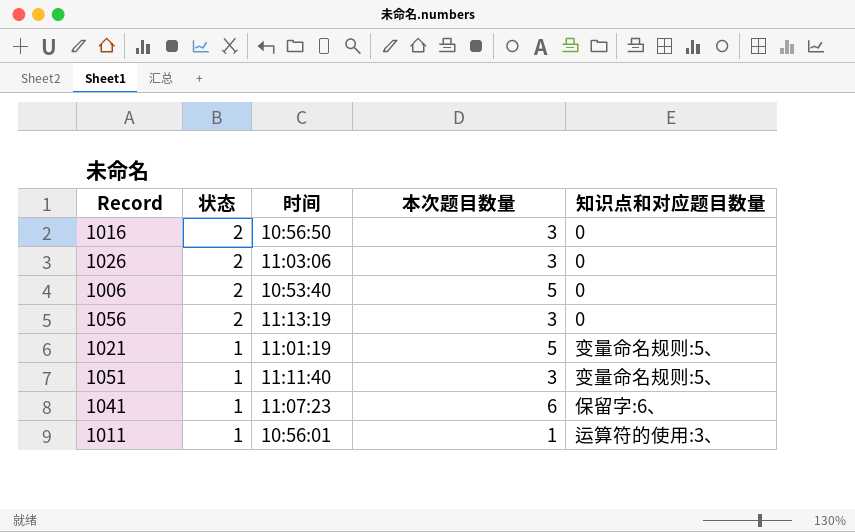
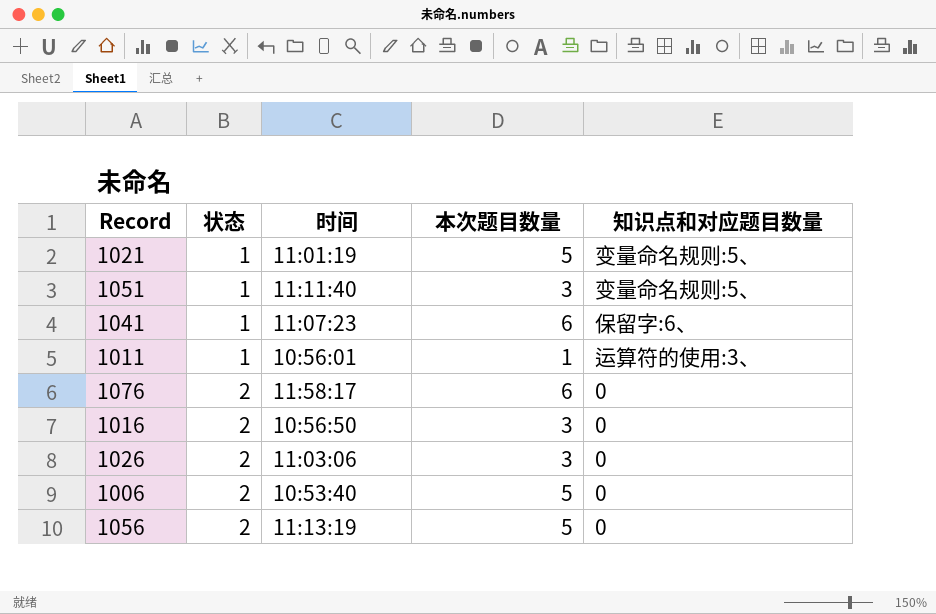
row order: 状态 descending -> 状态 ascending
row 1076: none -> 2 | 11:58:17 | 6 | 0
1056 | 本次题目数量: 3 -> 5

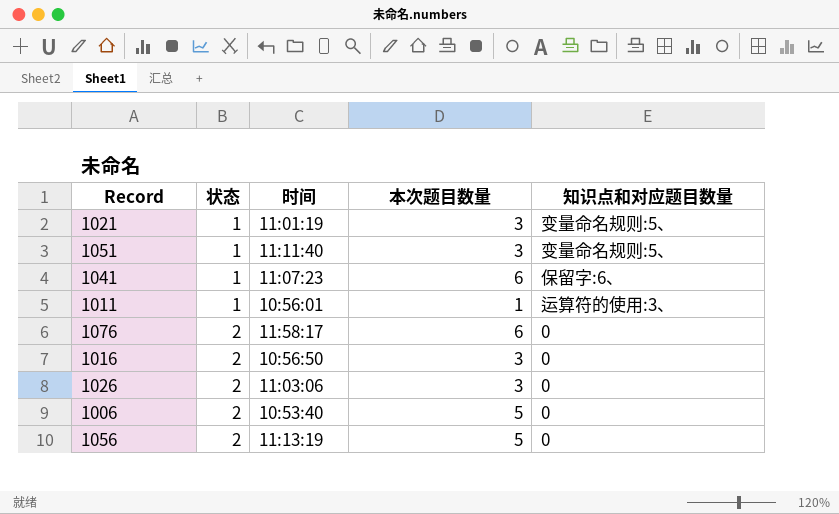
1021 | 本次题目数量: 5 -> 3

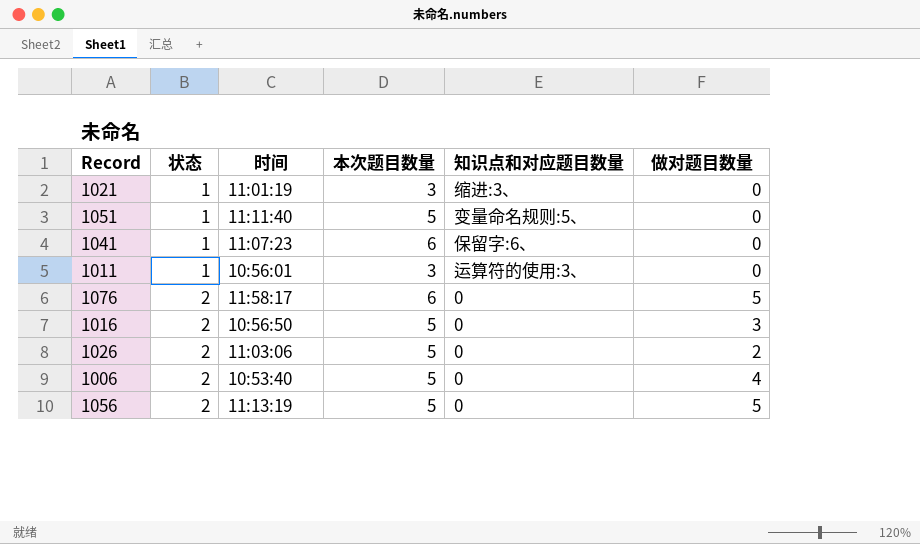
column 做对题目数量 | position: none -> 6
1021 | 知识点和对应题目数量: 变量命名规则:5、 -> 缩进:3、
1051 | 本次题目数量: 3 -> 5
1011 | 本次题目数量: 1 -> 3
1016 | 本次题目数量: 3 -> 5
1026 | 本次题目数量: 3 -> 5

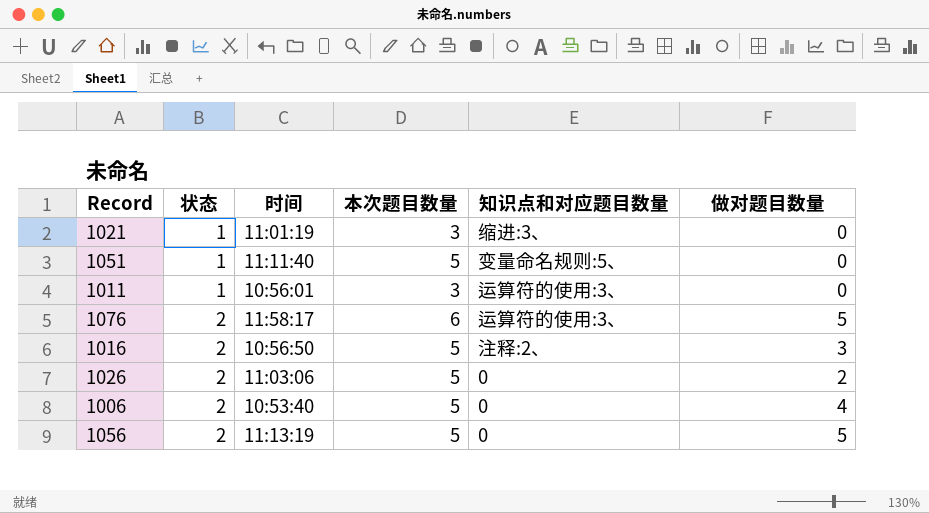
row 1041: 1 | 11:07:23 | 6 | 保留字:6、 | 0 -> none
1076 | 知识点和对应题目数量: 0 -> 运算符的使用:3、
1016 | 知识点和对应题目数量: 0 -> 注释:2、

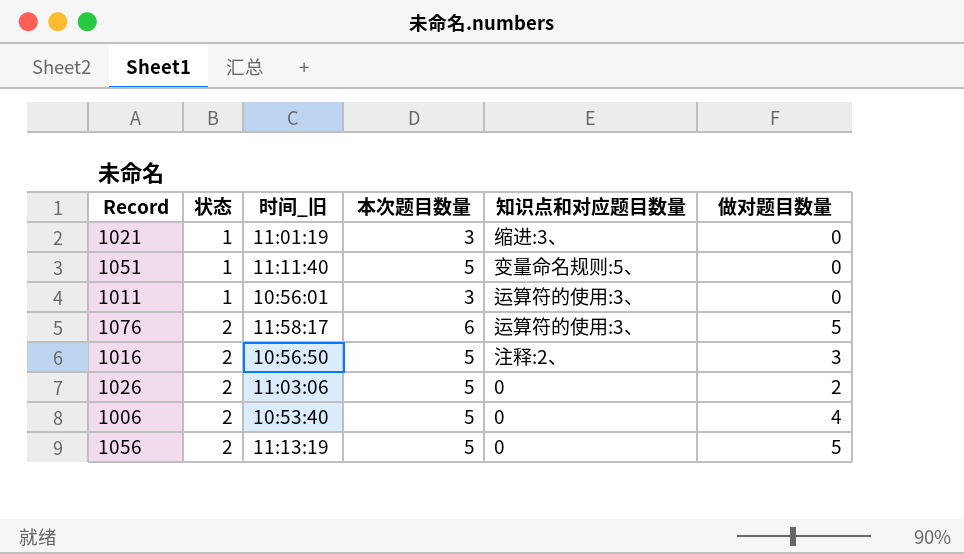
column name: 时间 -> 时间_旧

